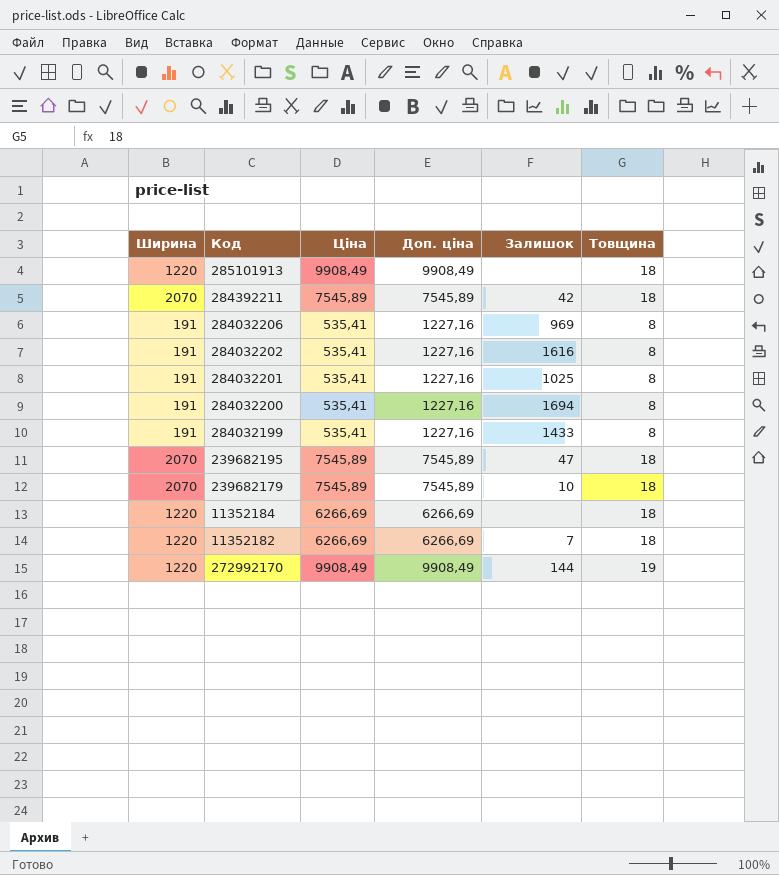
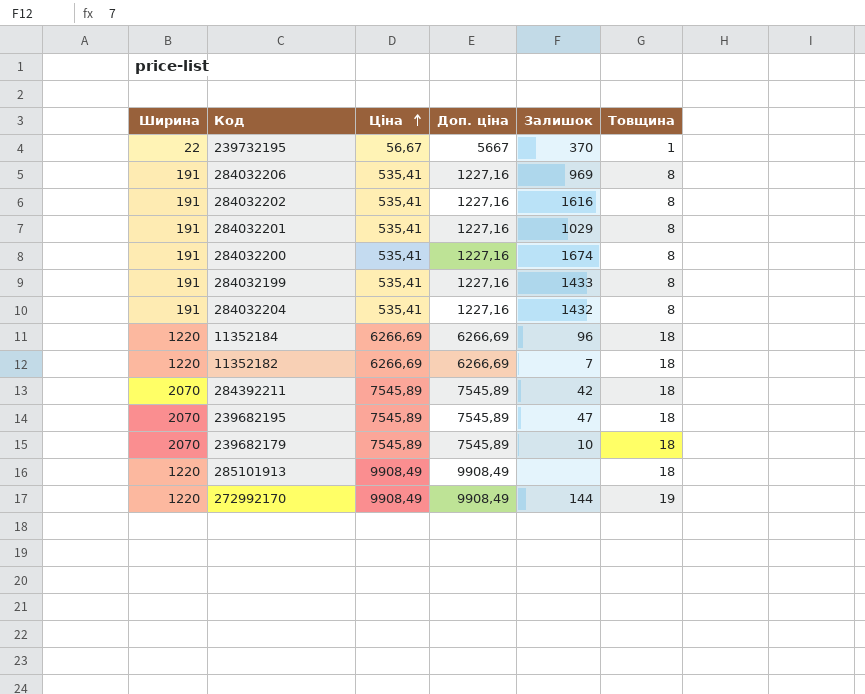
row order: none -> Ціна ascending
row 239732195: none -> 22 | 56,67 | 5667 | 370 | 1
284032201 | Залишок: 1025 -> 1029
284032200 | Залишок: 1694 -> 1674
row 284032204: none -> 191 | 535,41 | 1227,16 | 1432 | 8
11352184 | Залишок: none -> 96

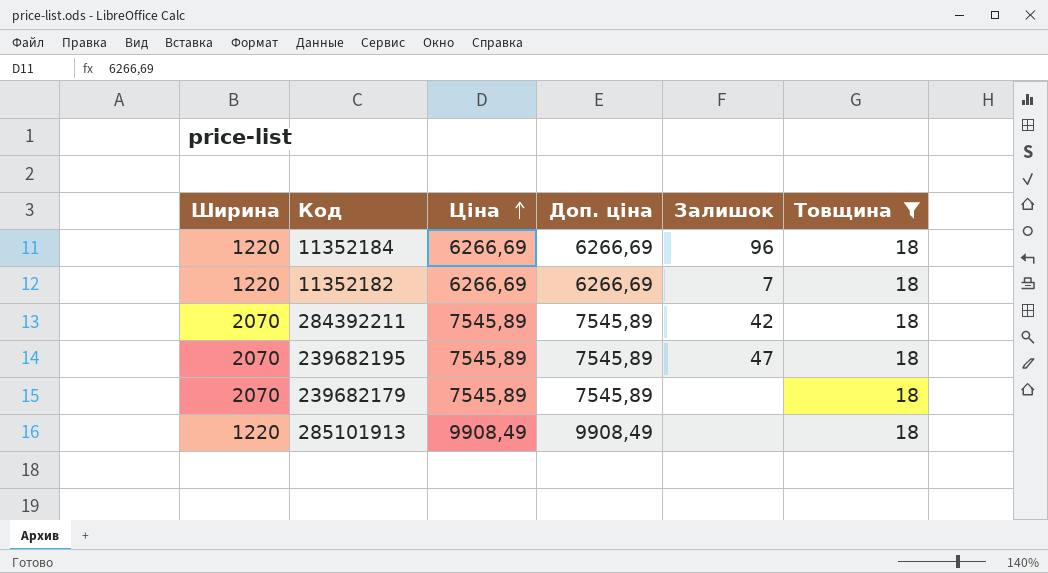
filter: none -> Товщина = 18
239682179 | Залишок: 10 -> none

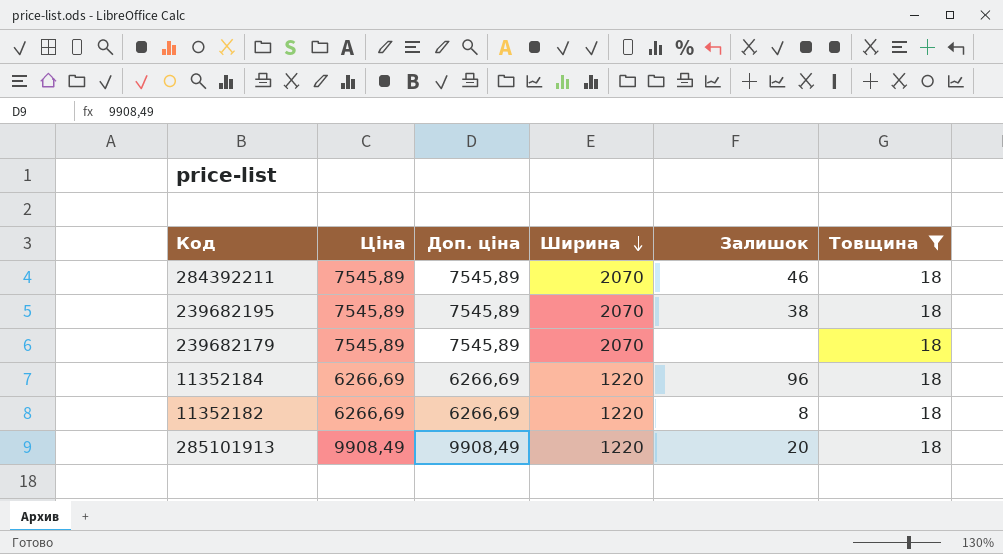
row order: Ціна ascending -> Ширина descending
column Ширина | position: 1 -> 4
284392211 | Залишок: 42 -> 46
239682195 | Залишок: 47 -> 38
11352182 | Залишок: 7 -> 8
285101913 | Залишок: none -> 20

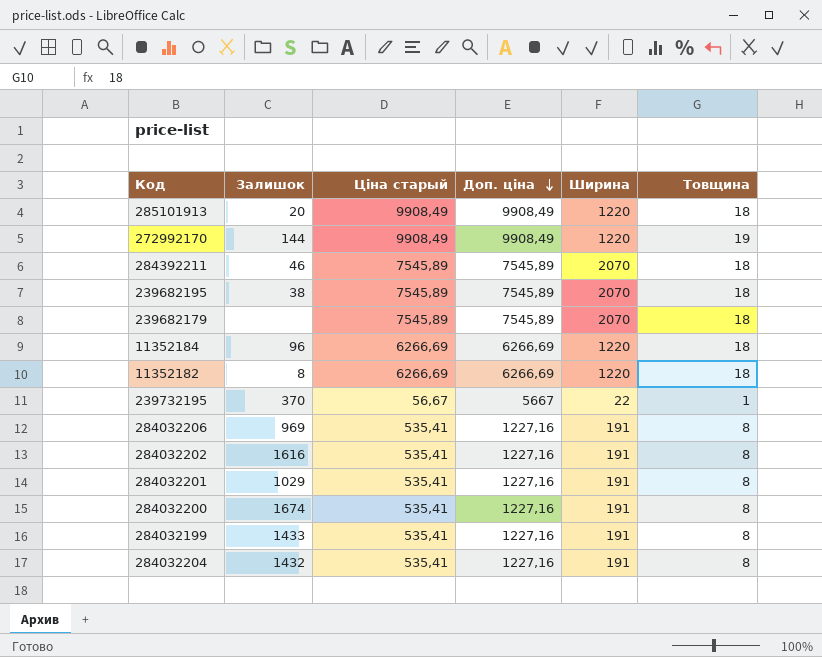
filter: Товщина = 18 -> none
row order: Ширина descending -> Доп. ціна descending
column Залишок | position: 5 -> 2
column name: Ціна -> Ціна старый

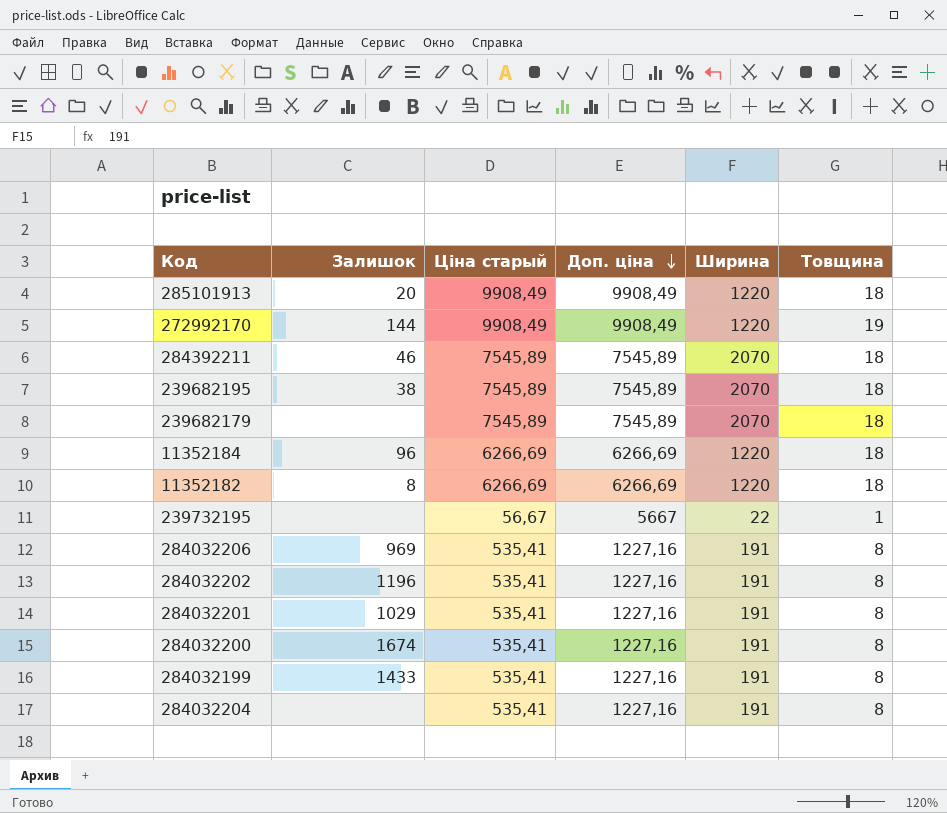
239732195 | Залишок: 370 -> none
284032202 | Залишок: 1616 -> 1196
284032204 | Залишок: 1432 -> none

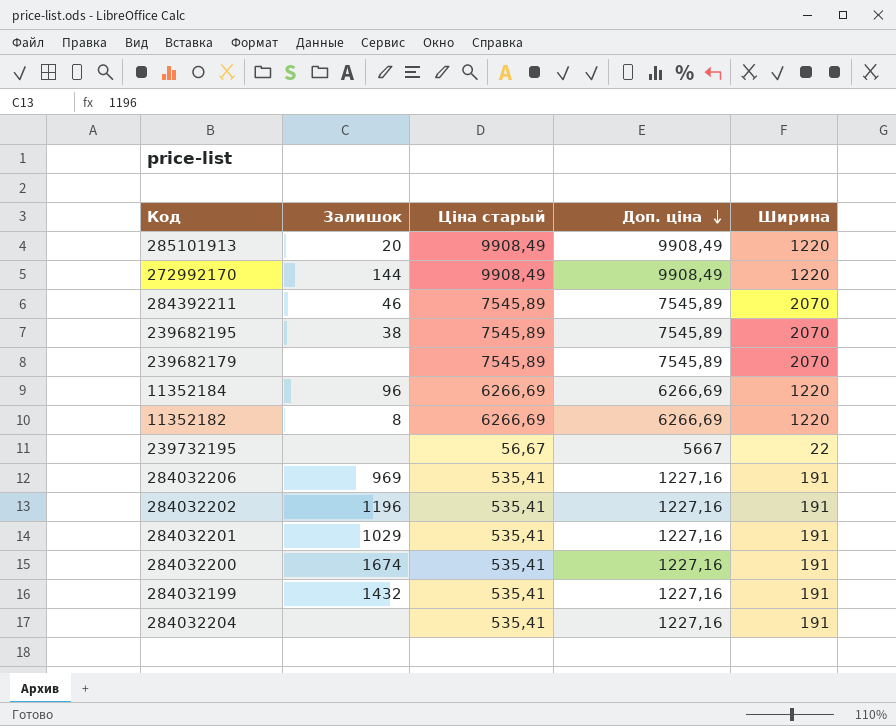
column Товщина | position: 6 -> none
284032199 | Залишок: 1433 -> 1432

